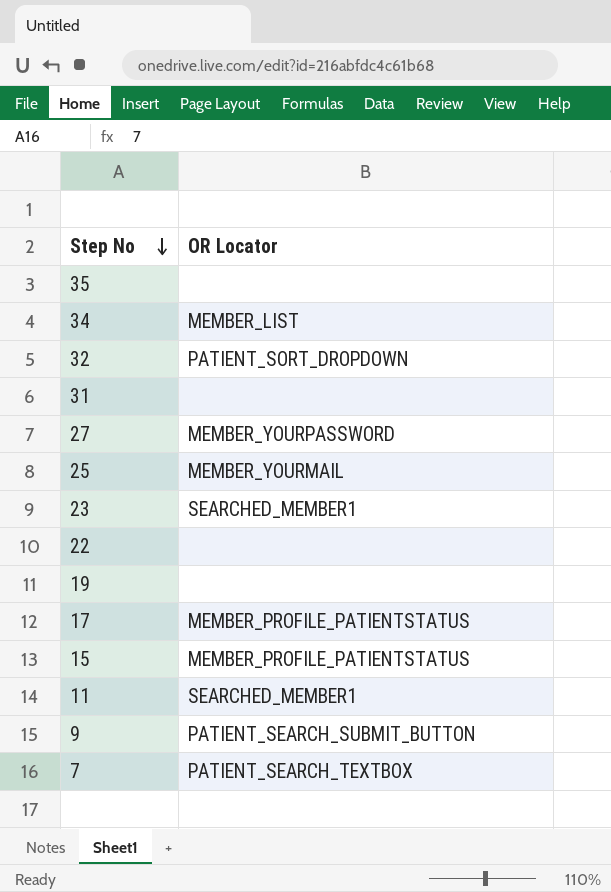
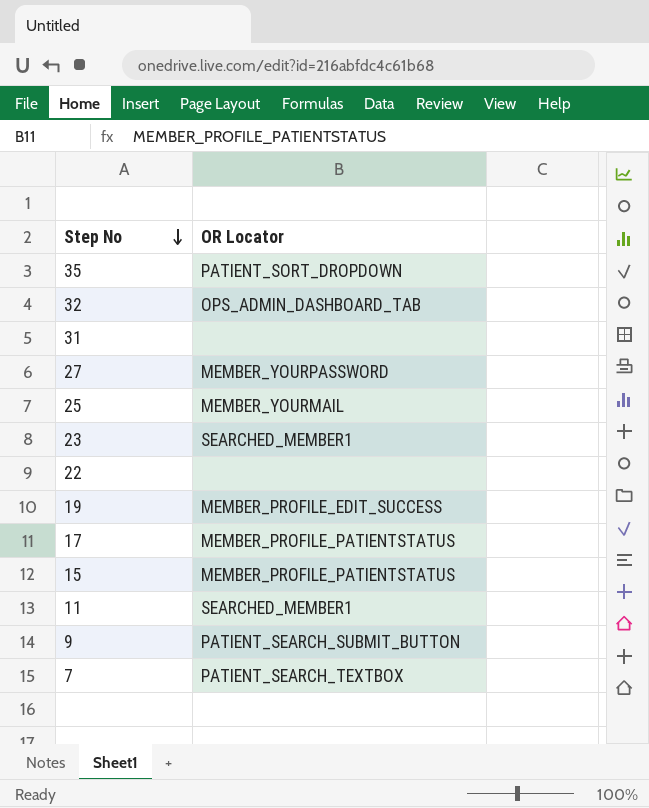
row 34: MEMBER_LIST -> none
35 | OR Locator: none -> PATIENT_SORT_DROPDOWN
32 | OR Locator: PATIENT_SORT_DROPDOWN -> OPS_ADMIN_DASHBOARD_TAB
19 | OR Locator: none -> MEMBER_PROFILE_EDIT_SUCCESS

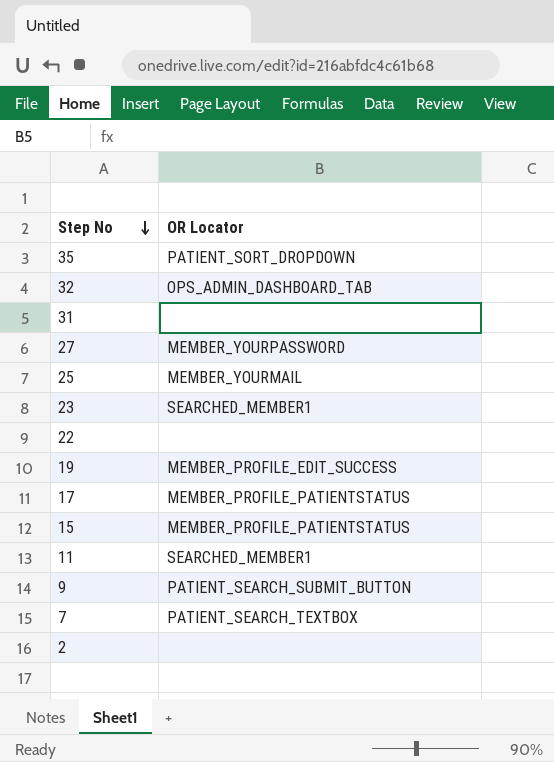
row 2: none -> none

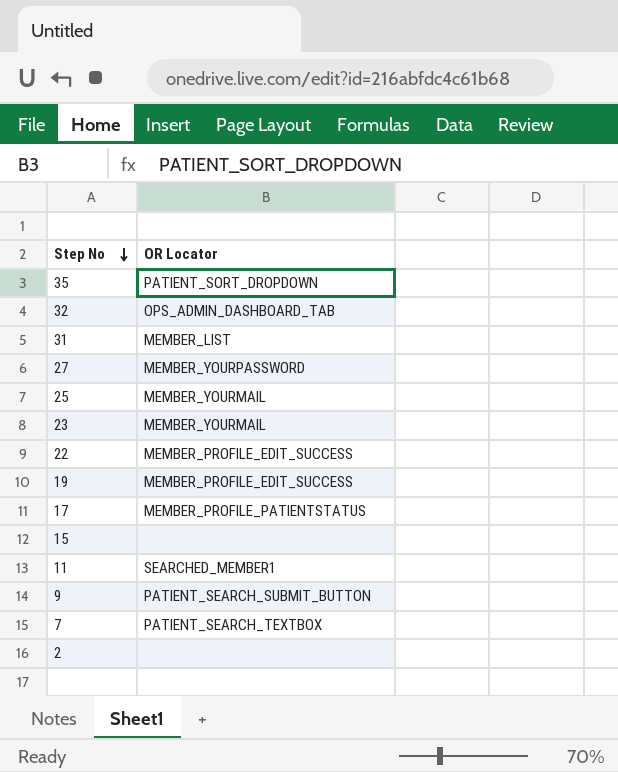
31 | OR Locator: none -> MEMBER_LIST
23 | OR Locator: SEARCHED_MEMBER1 -> MEMBER_YOURMAIL
22 | OR Locator: none -> MEMBER_PROFILE_EDIT_SUCCESS
15 | OR Locator: MEMBER_PROFILE_PATIENTSTATUS -> none

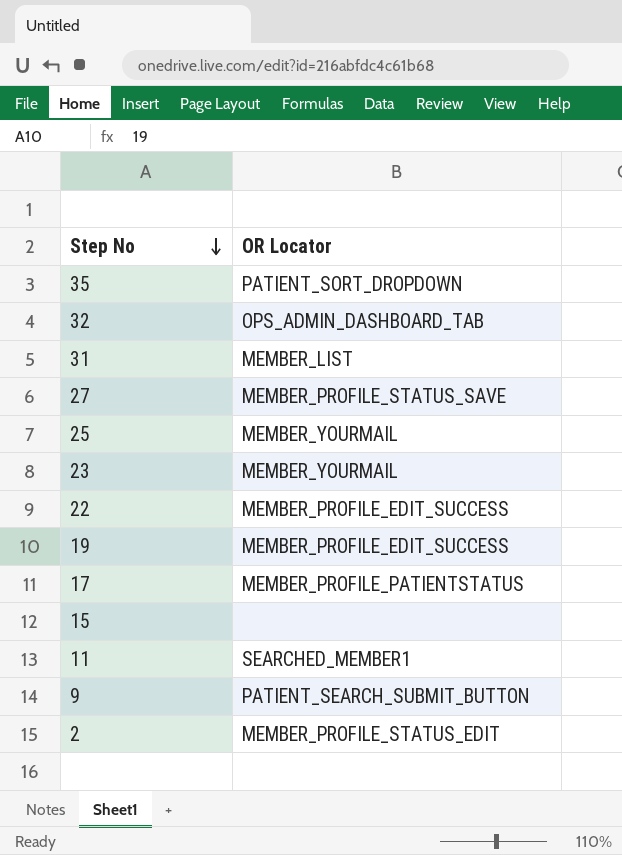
row 7: PATIENT_SEARCH_TEXTBOX -> none
27 | OR Locator: MEMBER_YOURPASSWORD -> MEMBER_PROFILE_STATUS_SAVE
2 | OR Locator: none -> MEMBER_PROFILE_STATUS_EDIT

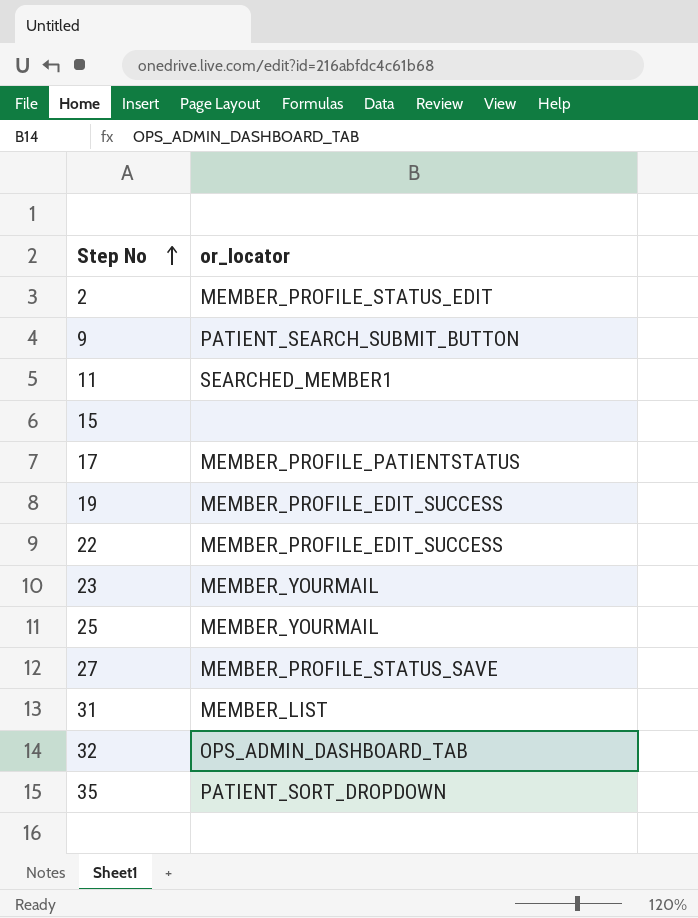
row order: Step No descending -> Step No ascending
column name: OR Locator -> or_locator

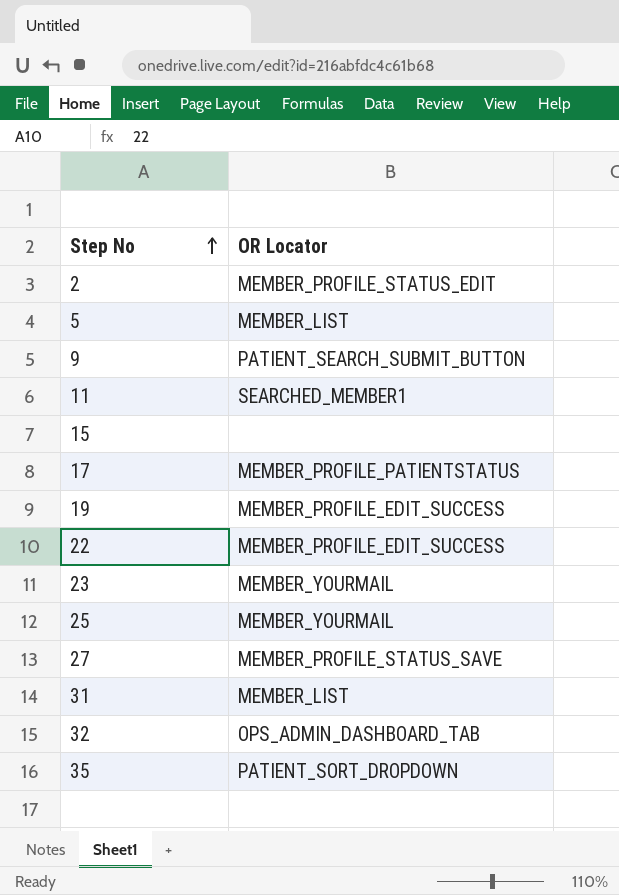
column name: or_locator -> OR Locator
row 5: none -> MEMBER_LIST

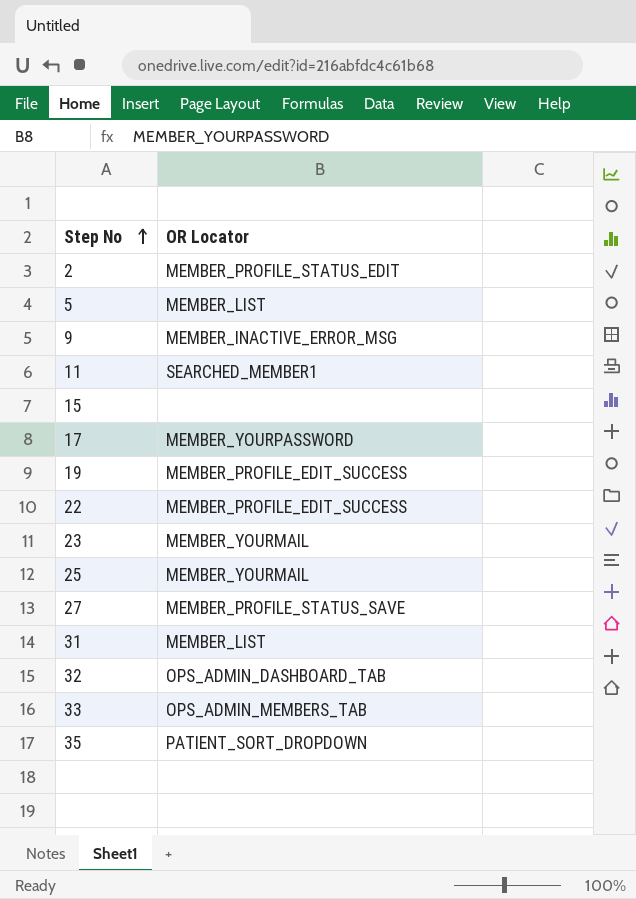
9 | OR Locator: PATIENT_SEARCH_SUBMIT_BUTTON -> MEMBER_INACTIVE_ERROR_MSG
17 | OR Locator: MEMBER_PROFILE_PATIENTSTATUS -> MEMBER_YOURPASSWORD
row 33: none -> OPS_ADMIN_MEMBERS_TAB

